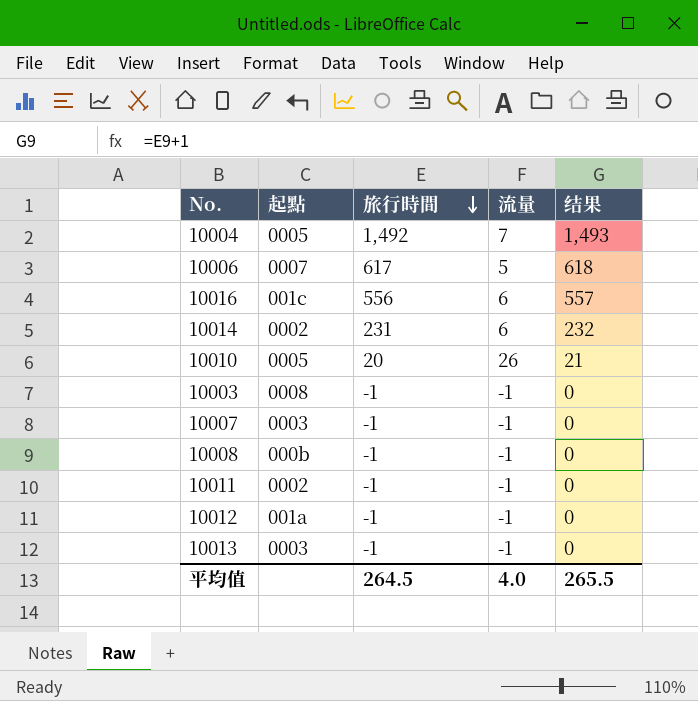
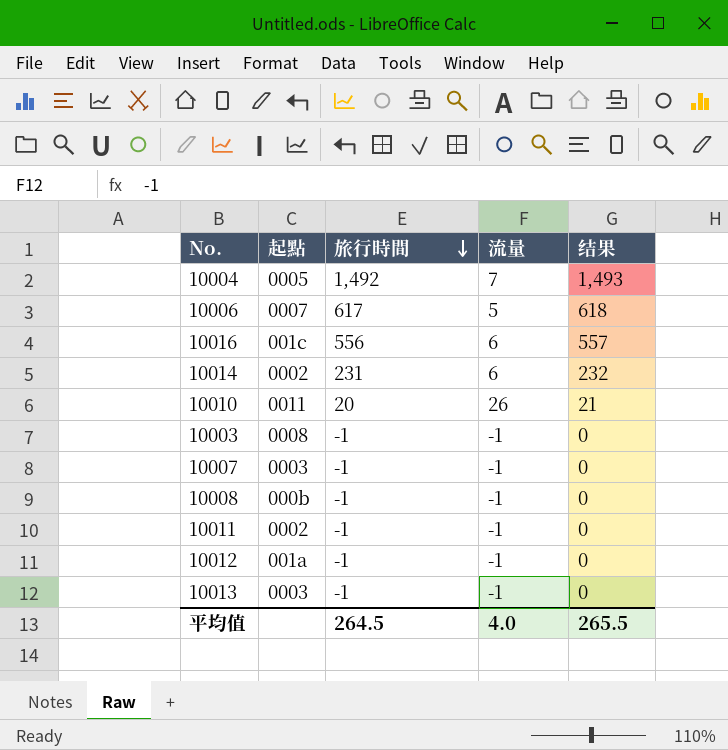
10010 | 起點: 0005 -> 0011

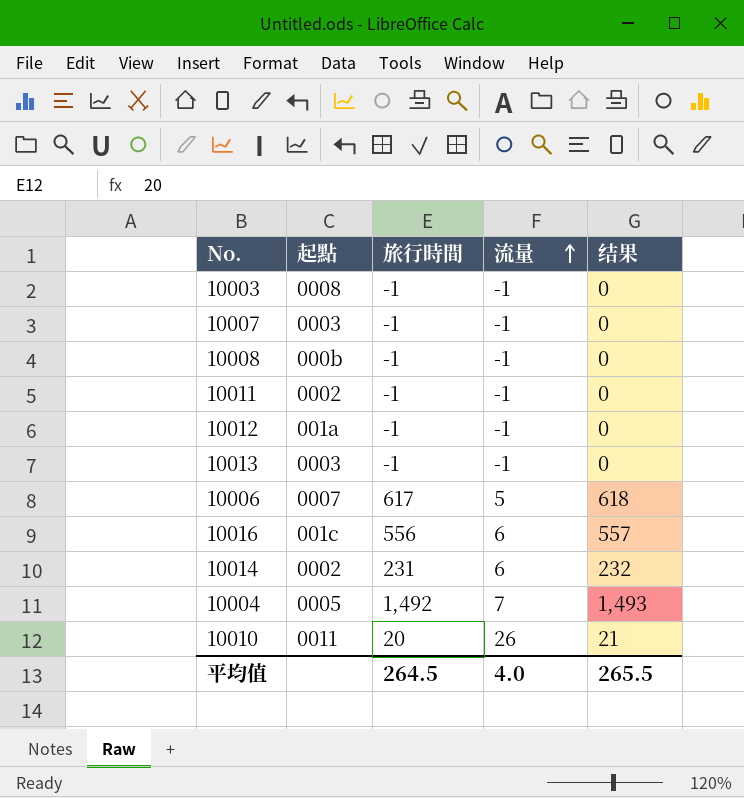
row order: 旅行時間 descending -> 流量 ascending

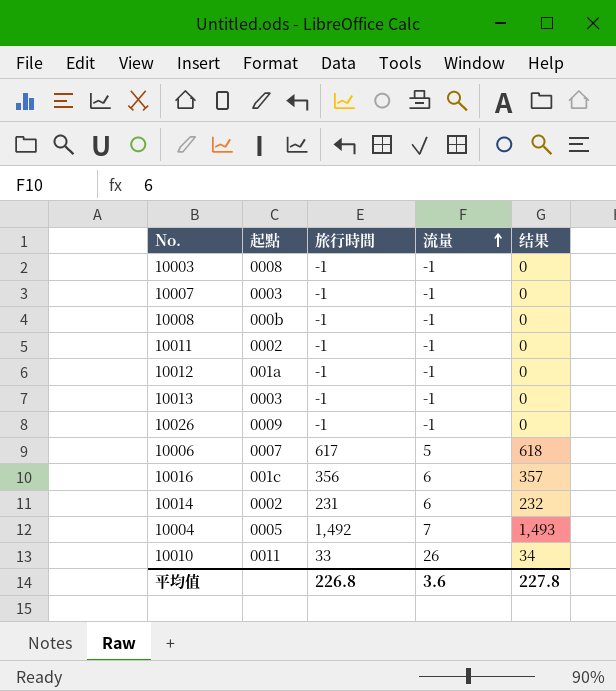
row 10026: none -> 0009 | -1 | -1 | 0
10016 | 旅行時間: 556 -> 356
10016 | 结果: 557 -> 357
10010 | 旅行時間: 20 -> 33
10010 | 结果: 21 -> 34
平均值 | 旅行時間: 264.5 -> 226.8
平均值 | 流量: 4.0 -> 3.6
平均值 | 结果: 265.5 -> 227.8

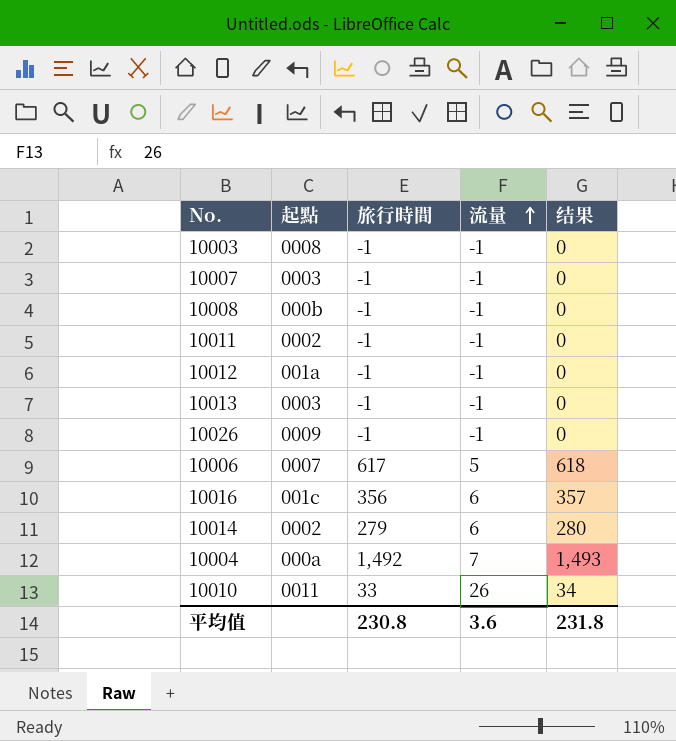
10014 | 旅行時間: 231 -> 279
10014 | 结果: 232 -> 280
10004 | 起點: 0005 -> 000a
平均值 | 旅行時間: 226.8 -> 230.8
平均值 | 结果: 227.8 -> 231.8

